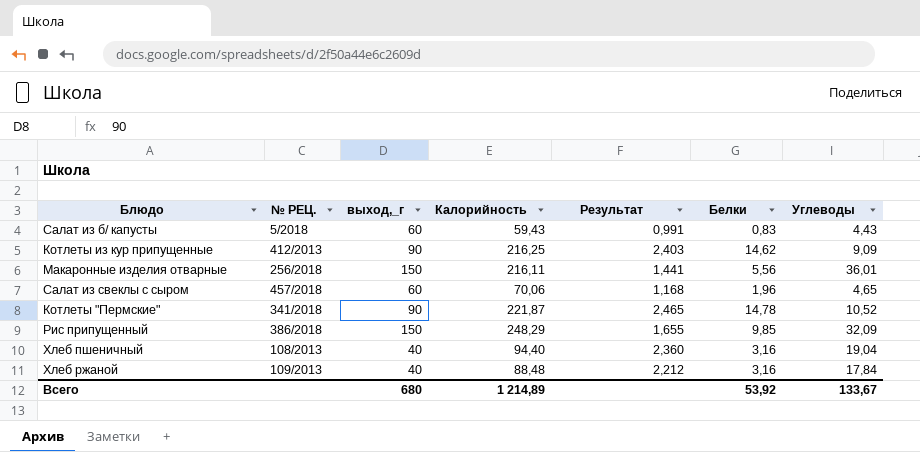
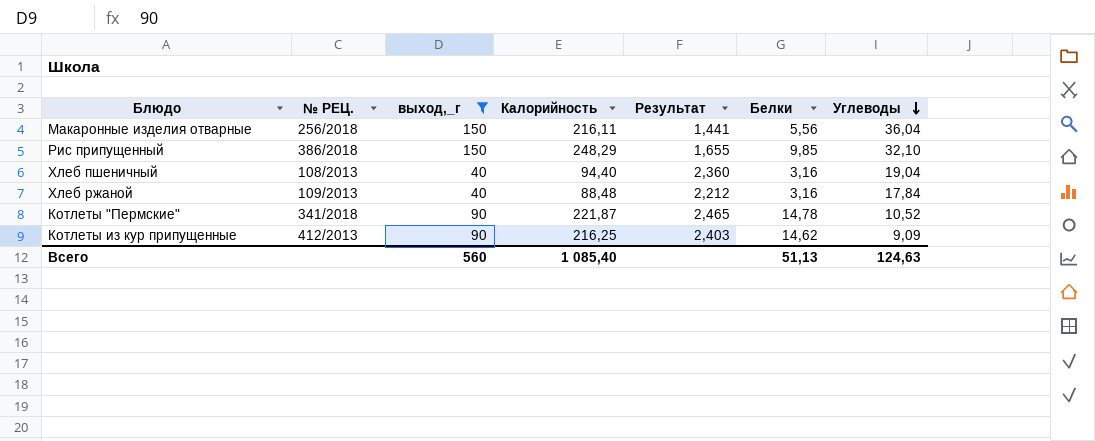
filter: none -> выход,_г != 60
row order: none -> Углеводы descending
Макаронные изделия отварные | Углеводы: 36,01 -> 36,04
Рис припущенный | Углеводы: 32,09 -> 32,10
Всего | выход,_г: 680 -> 560
Всего | Калорийность: 1 214,89 -> 1 085,40
Всего | Белки: 53,92 -> 51,13
Всего | Углеводы: 133,67 -> 124,63

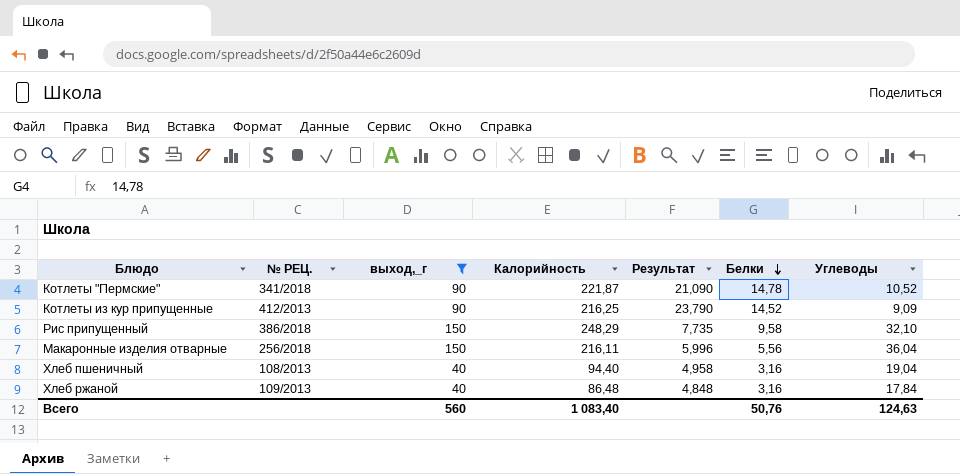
row order: Углеводы descending -> Белки descending
column Результат | formula: [Калорийность] / [выход,_г] -> [Калорийность] / [Углеводы]
Котлеты из кур припущенные | Белки: 14,62 -> 14,52
Рис припущенный | Белки: 9,85 -> 9,58
Хлеб ржаной | Калорийность: 88,48 -> 86,48
Всего | Калорийность: 1 085,40 -> 1 083,40
Всего | Белки: 51,13 -> 50,76

